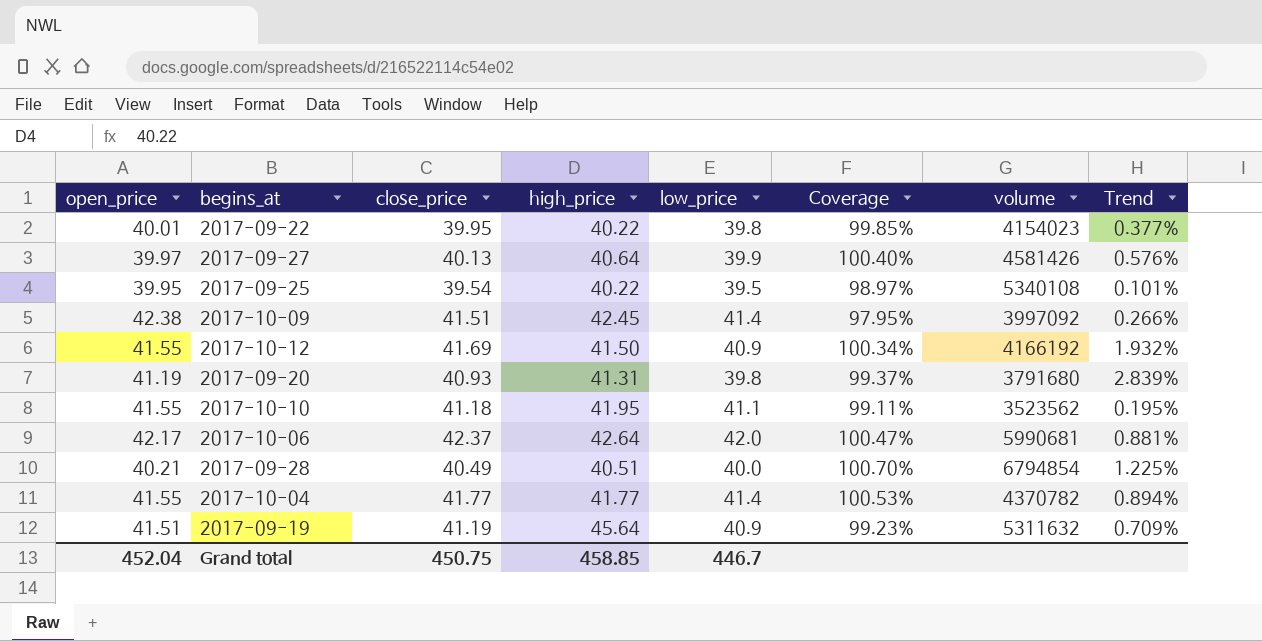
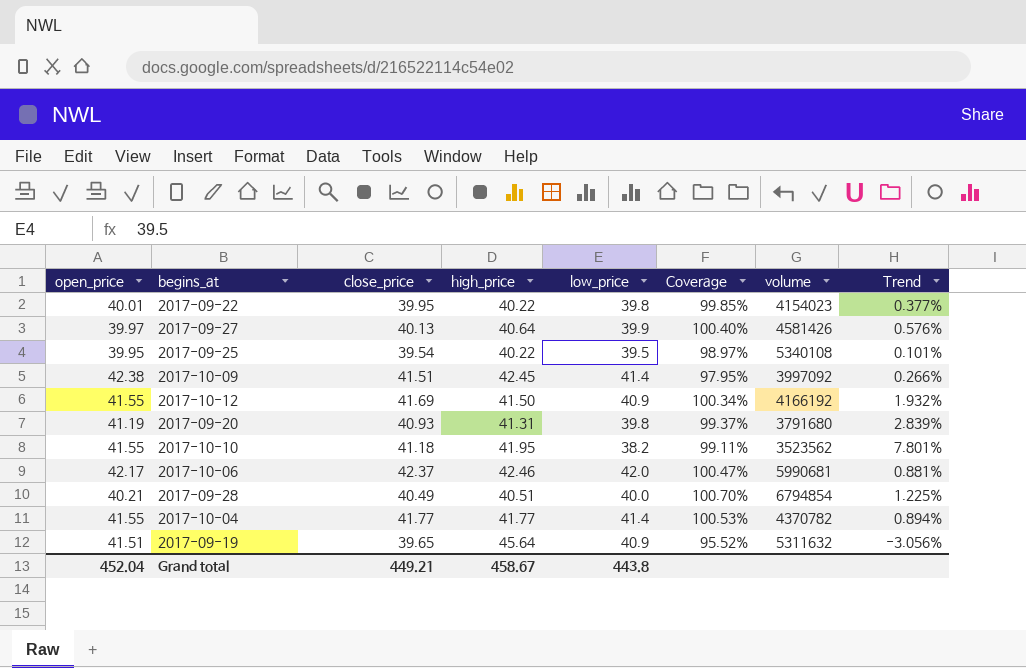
2017-10-10 | low_price: 41.1 -> 38.2
2017-10-10 | Trend: 0.195% -> 7.801%
2017-10-06 | high_price: 42.64 -> 42.46
2017-09-19 | close_price: 41.19 -> 39.65
2017-09-19 | Coverage: 99.23% -> 95.52%
2017-09-19 | Trend: 0.709% -> -3.056%
Grand total | close_price: 450.75 -> 449.21
Grand total | high_price: 458.85 -> 458.67
Grand total | low_price: 446.7 -> 443.8

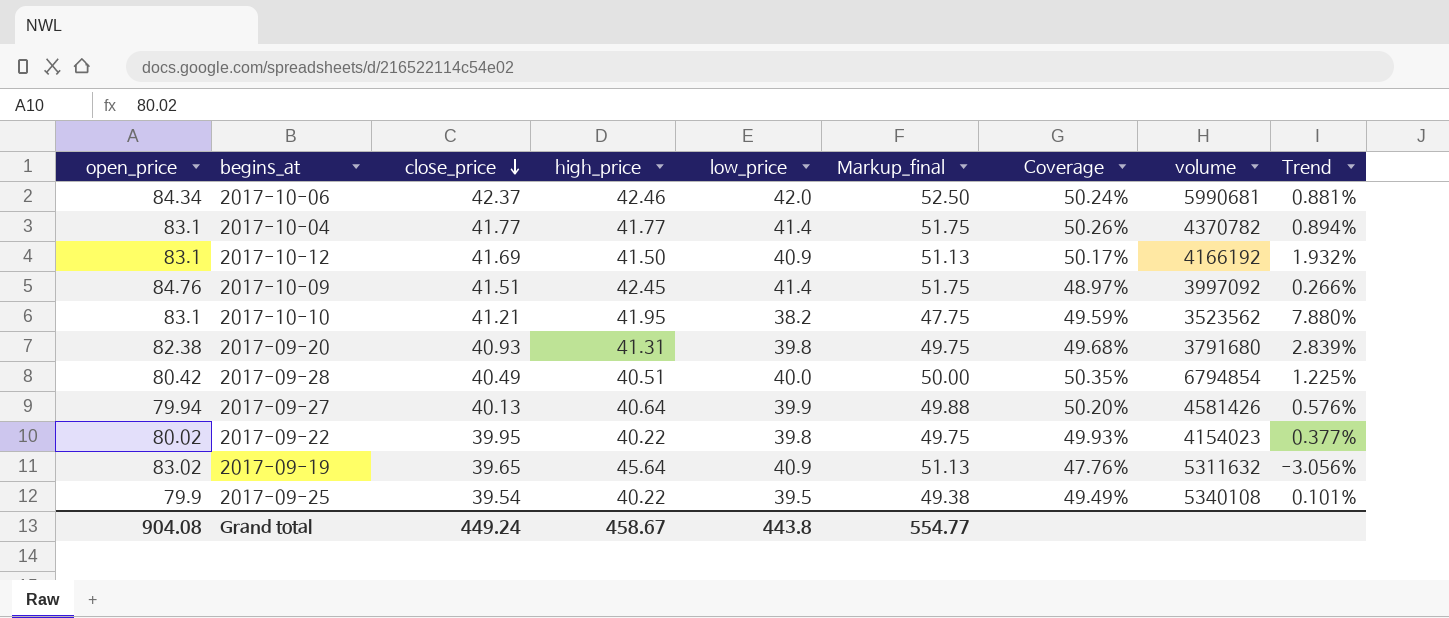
row order: none -> close_price descending
column Markup_final | formula: none -> [low_price] * 1.25
2017-10-06 | open_price: 42.17 -> 84.34
2017-10-06 | Coverage: 100.47% -> 50.24%
2017-10-04 | open_price: 41.55 -> 83.1
2017-10-04 | Coverage: 100.53% -> 50.26%
2017-10-12 | open_price: 41.55 -> 83.1
2017-10-12 | Coverage: 100.34% -> 50.17%
2017-10-09 | open_price: 42.38 -> 84.76
2017-10-09 | Coverage: 97.95% -> 48.97%
2017-10-10 | open_price: 41.55 -> 83.1
2017-10-10 | close_price: 41.18 -> 41.21
2017-10-10 | Coverage: 99.11% -> 49.59%
2017-10-10 | Trend: 7.801% -> 7.880%
2017-09-20 | open_price: 41.19 -> 82.38
2017-09-20 | Coverage: 99.37% -> 49.68%
2017-09-28 | open_price: 40.21 -> 80.42
2017-09-28 | Coverage: 100.70% -> 50.35%
2017-09-27 | open_price: 39.97 -> 79.94
2017-09-27 | Coverage: 100.40% -> 50.20%
2017-09-22 | open_price: 40.01 -> 80.02
2017-09-22 | Coverage: 99.85% -> 49.93%
2017-09-19 | open_price: 41.51 -> 83.02
2017-09-19 | Coverage: 95.52% -> 47.76%
2017-09-25 | open_price: 39.95 -> 79.9
2017-09-25 | Coverage: 98.97% -> 49.49%
Grand total | open_price: 452.04 -> 904.08
Grand total | close_price: 449.21 -> 449.24

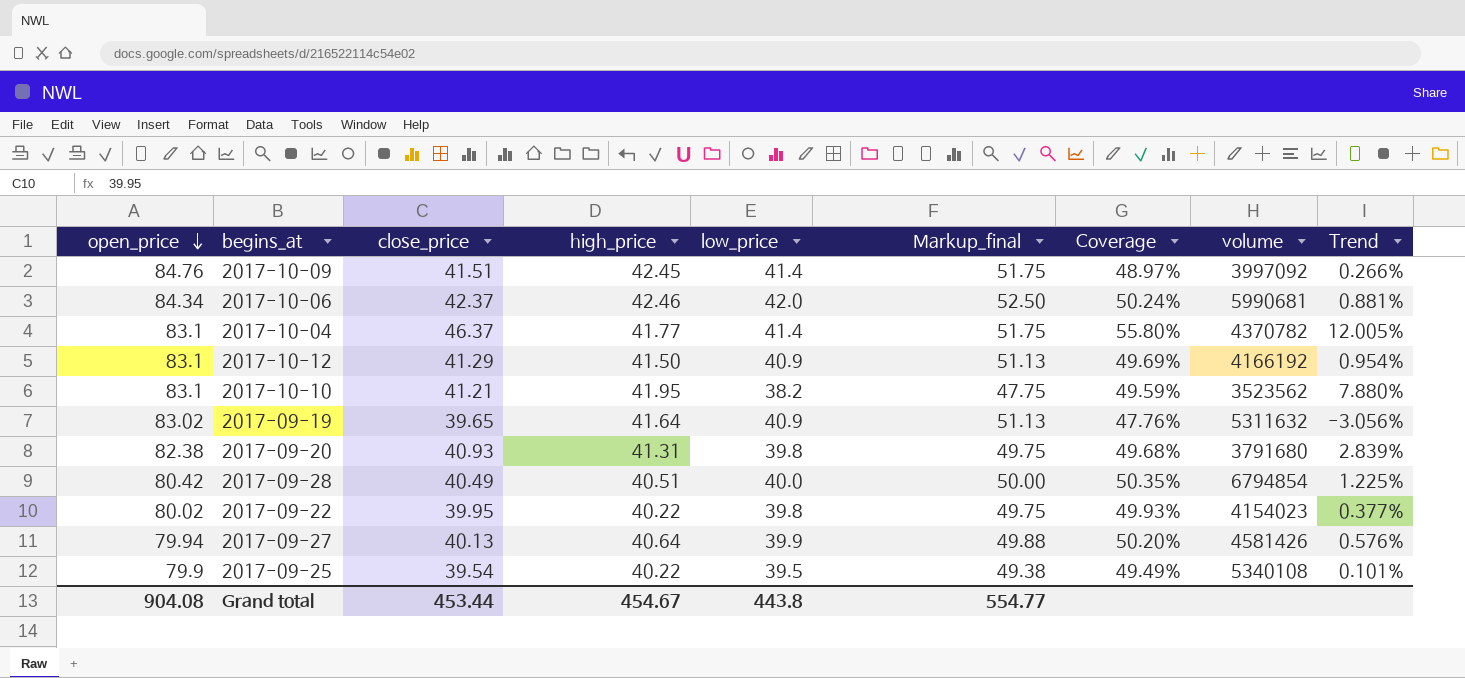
row order: close_price descending -> open_price descending
2017-10-04 | close_price: 41.77 -> 46.37
2017-10-04 | Coverage: 50.26% -> 55.80%
2017-10-04 | Trend: 0.894% -> 12.005%
2017-10-12 | close_price: 41.69 -> 41.29
2017-10-12 | Coverage: 50.17% -> 49.69%
2017-10-12 | Trend: 1.932% -> 0.954%
2017-09-19 | high_price: 45.64 -> 41.64
Grand total | close_price: 449.24 -> 453.44
Grand total | high_price: 458.67 -> 454.67

